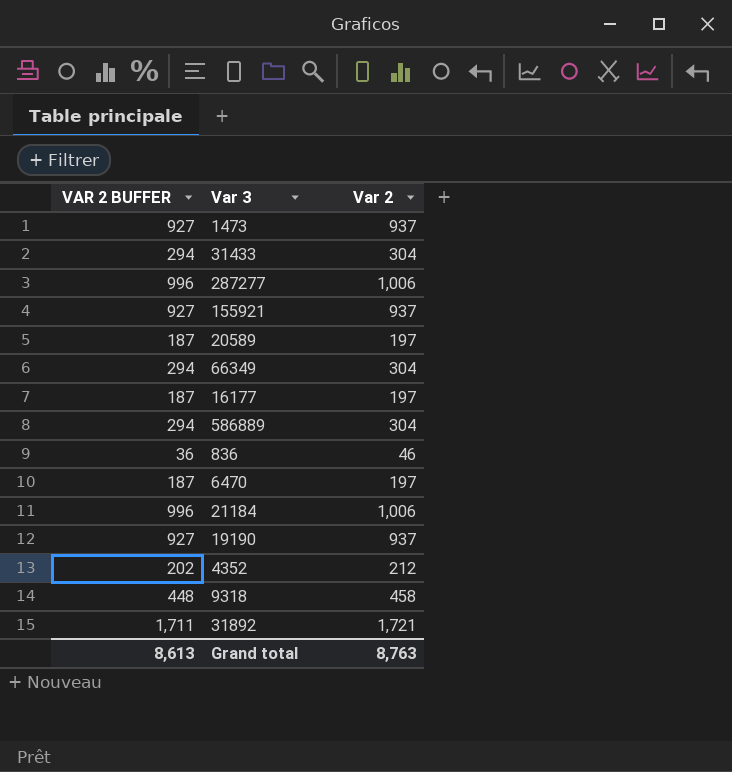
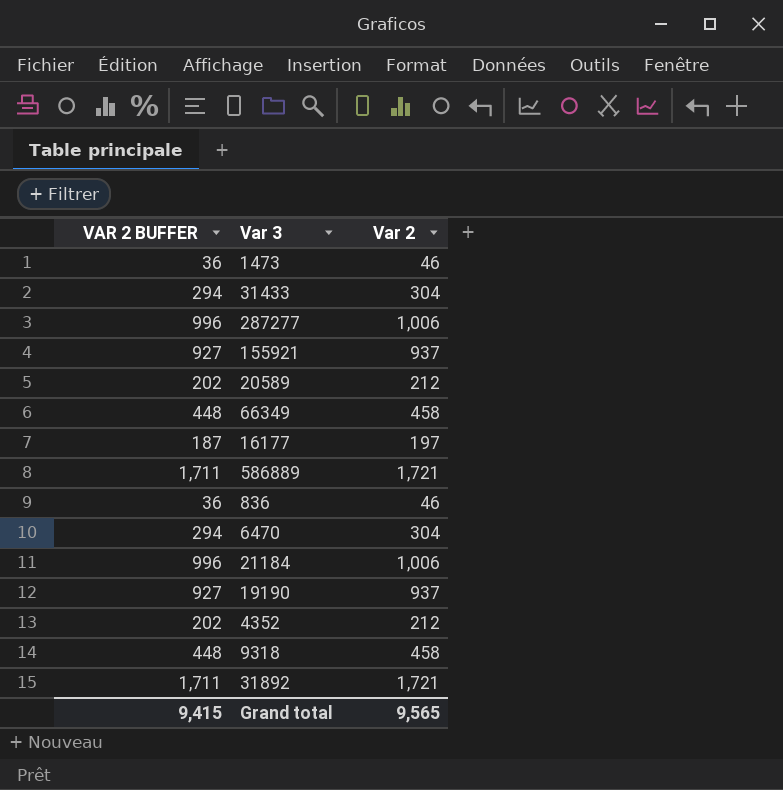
1473 | VAR 2 BUFFER: 927 -> 36
1473 | Var 2: 937 -> 46
20589 | VAR 2 BUFFER: 187 -> 202
20589 | Var 2: 197 -> 212
66349 | VAR 2 BUFFER: 294 -> 448
66349 | Var 2: 304 -> 458
586889 | VAR 2 BUFFER: 294 -> 1,711
586889 | Var 2: 304 -> 1,721
6470 | VAR 2 BUFFER: 187 -> 294
6470 | Var 2: 197 -> 304
Grand total | VAR 2 BUFFER: 8,613 -> 9,415
Grand total | Var 2: 8,763 -> 9,565

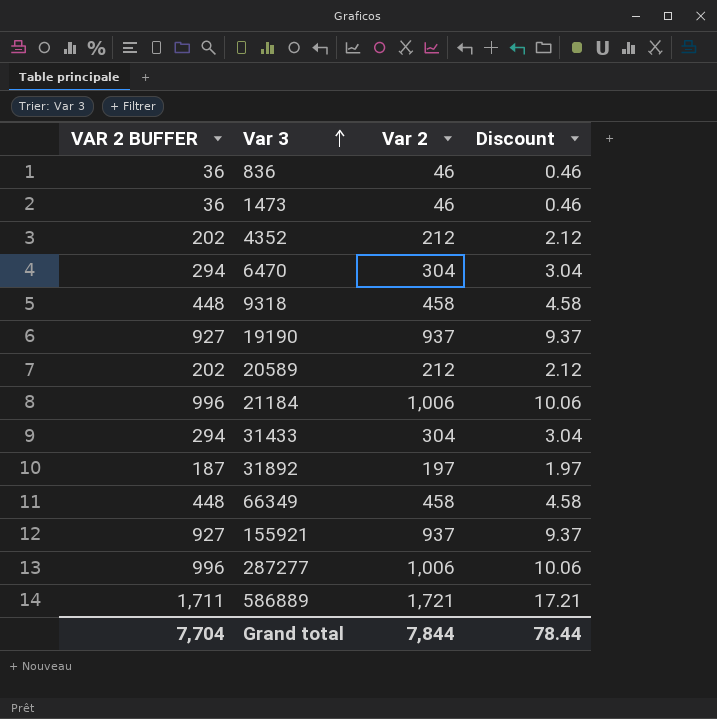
row order: none -> Var 3 ascending
column Discount | formula: none -> [Var 2] * 0.01
row 16177: 187 | 197 -> none
31892 | VAR 2 BUFFER: 1,711 -> 187
31892 | Var 2: 1,721 -> 197
Grand total | VAR 2 BUFFER: 9,415 -> 7,704
Grand total | Var 2: 9,565 -> 7,844

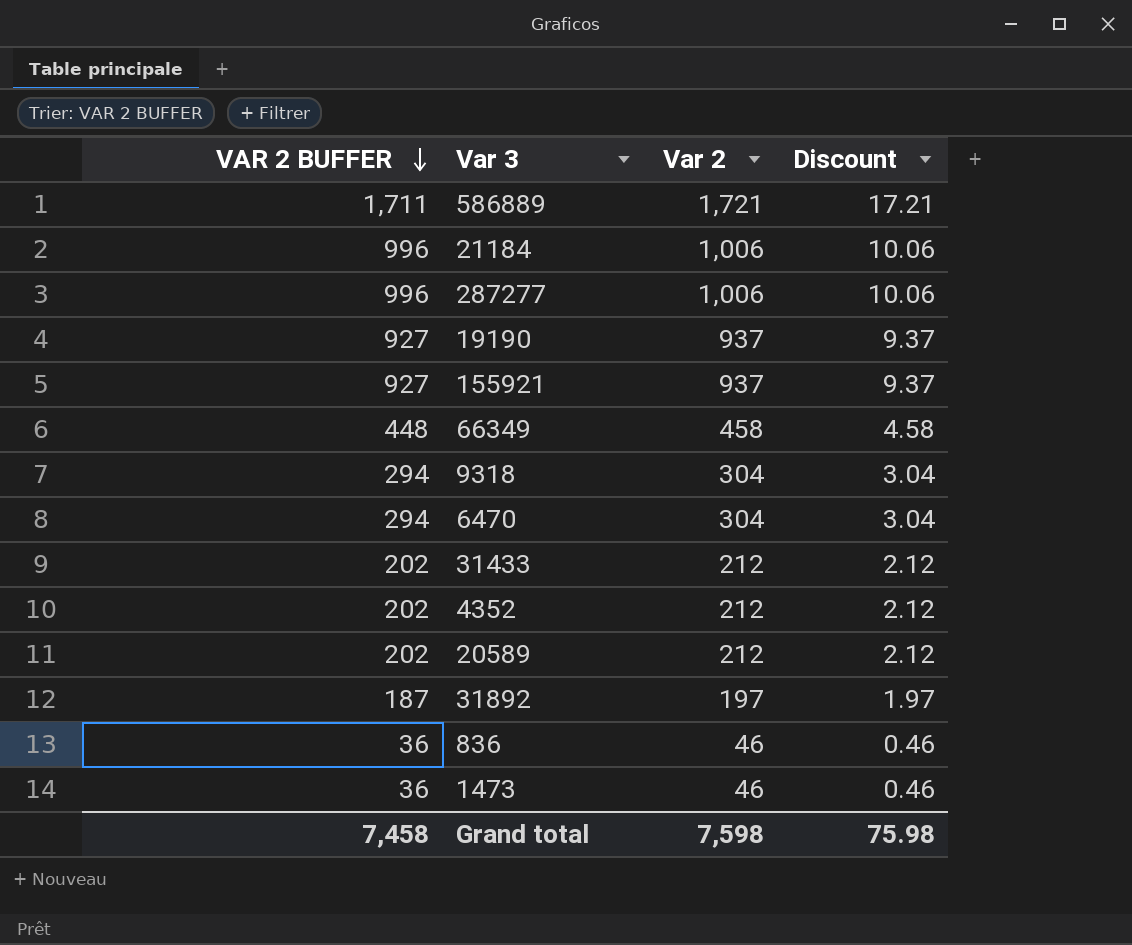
row order: Var 3 ascending -> VAR 2 BUFFER descending
9318 | VAR 2 BUFFER: 448 -> 294
9318 | Var 2: 458 -> 304
9318 | Discount: 4.58 -> 3.04
31433 | VAR 2 BUFFER: 294 -> 202
31433 | Var 2: 304 -> 212
31433 | Discount: 3.04 -> 2.12
Grand total | VAR 2 BUFFER: 7,704 -> 7,458
Grand total | Var 2: 7,844 -> 7,598
Grand total | Discount: 78.44 -> 75.98

